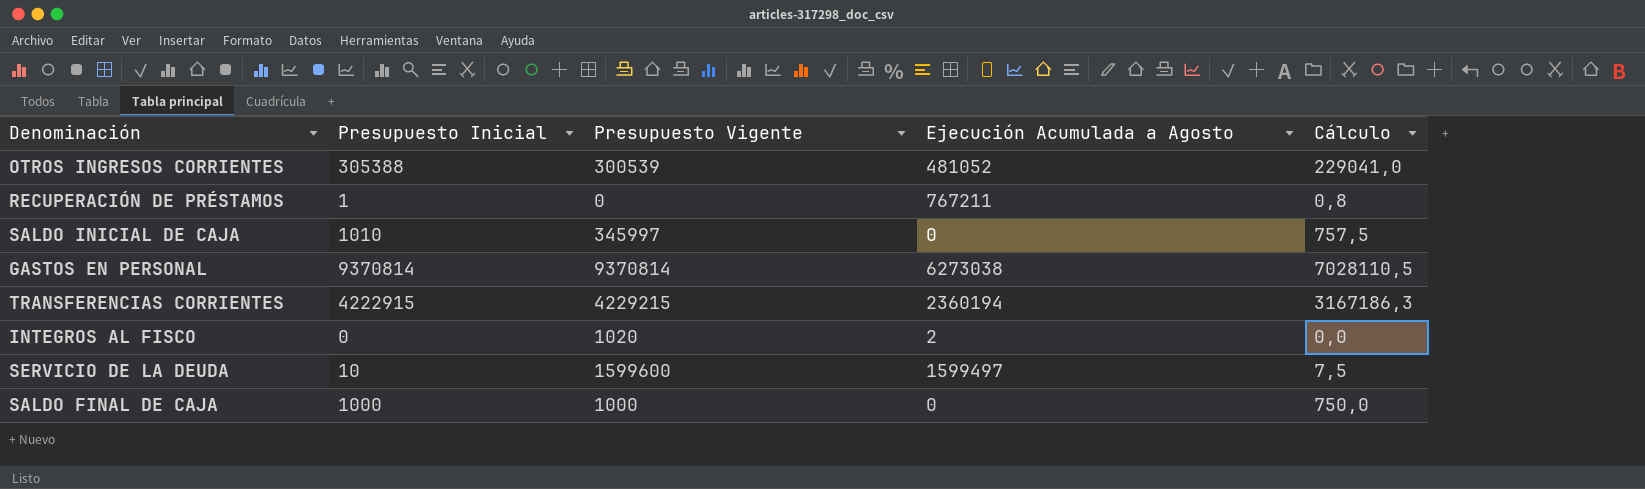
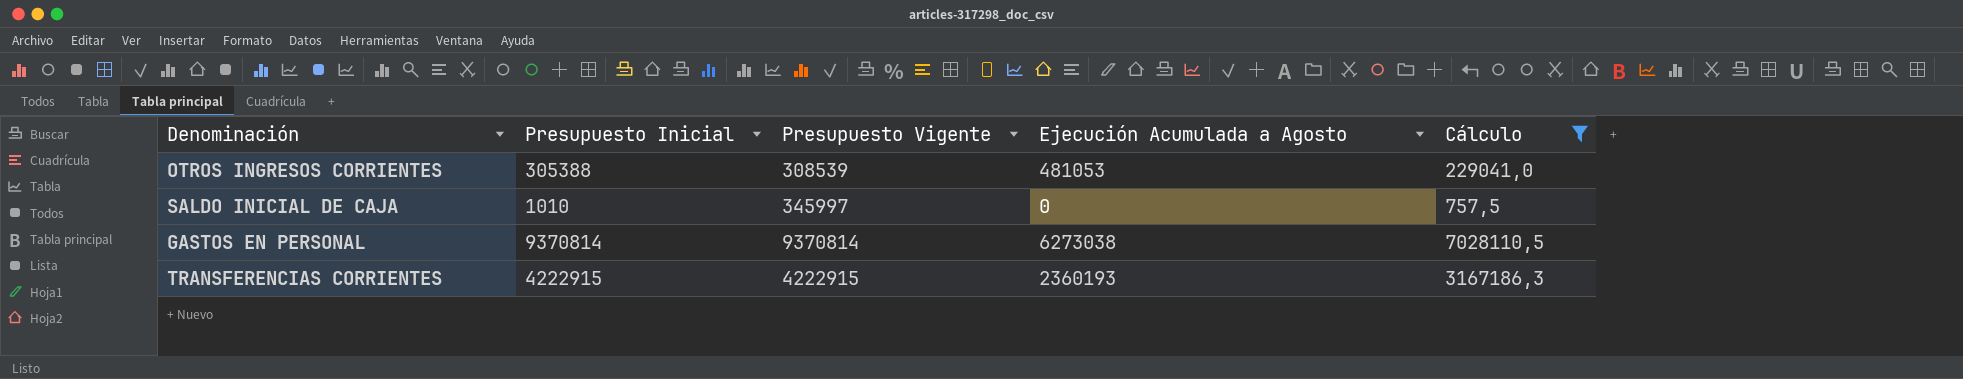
filter: none -> Cálculo >= 757,5
OTROS INGRESOS CORRIENTES | Presupuesto Vigente: 300539 -> 308539
OTROS INGRESOS CORRIENTES | Ejecución Acumulada a Agosto: 481052 -> 481053
TRANSFERENCIAS CORRIENTES | Presupuesto Vigente: 4229215 -> 4222915
TRANSFERENCIAS CORRIENTES | Ejecución Acumulada a Agosto: 2360194 -> 2360193

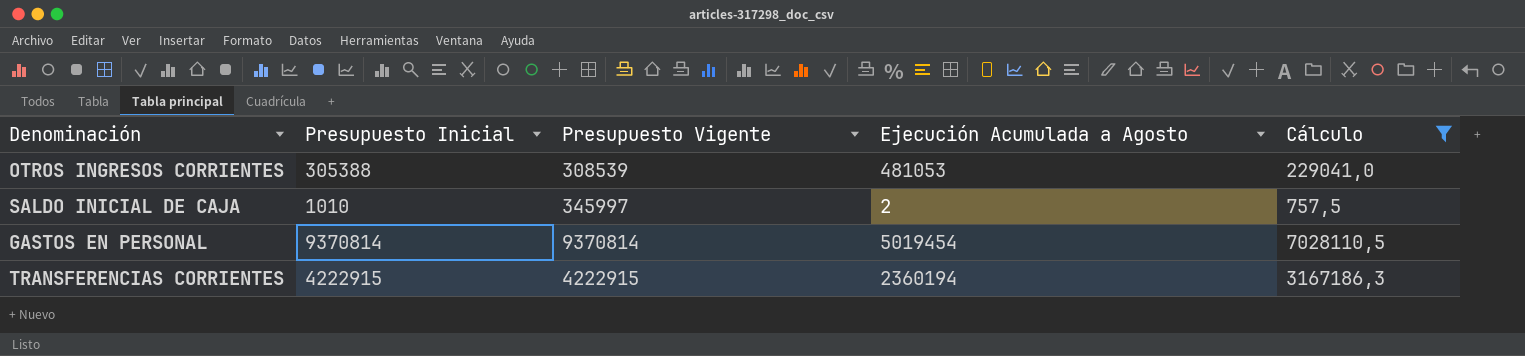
SALDO INICIAL DE CAJA | Ejecución Acumulada a Agosto: 0 -> 2
GASTOS EN PERSONAL | Ejecución Acumulada a Agosto: 6273038 -> 5019454
TRANSFERENCIAS CORRIENTES | Ejecución Acumulada a Agosto: 2360193 -> 2360194

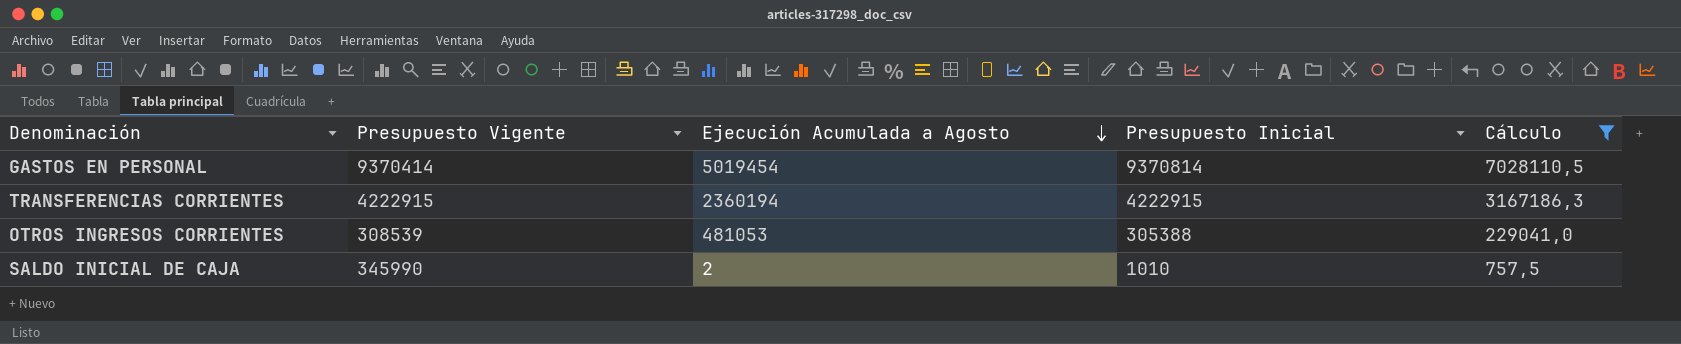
row order: none -> Ejecución Acumulada a Agosto descending
column Presupuesto Inicial | position: 2 -> 4
GASTOS EN PERSONAL | Presupuesto Vigente: 9370814 -> 9370414
SALDO INICIAL DE CAJA | Presupuesto Vigente: 345997 -> 345990

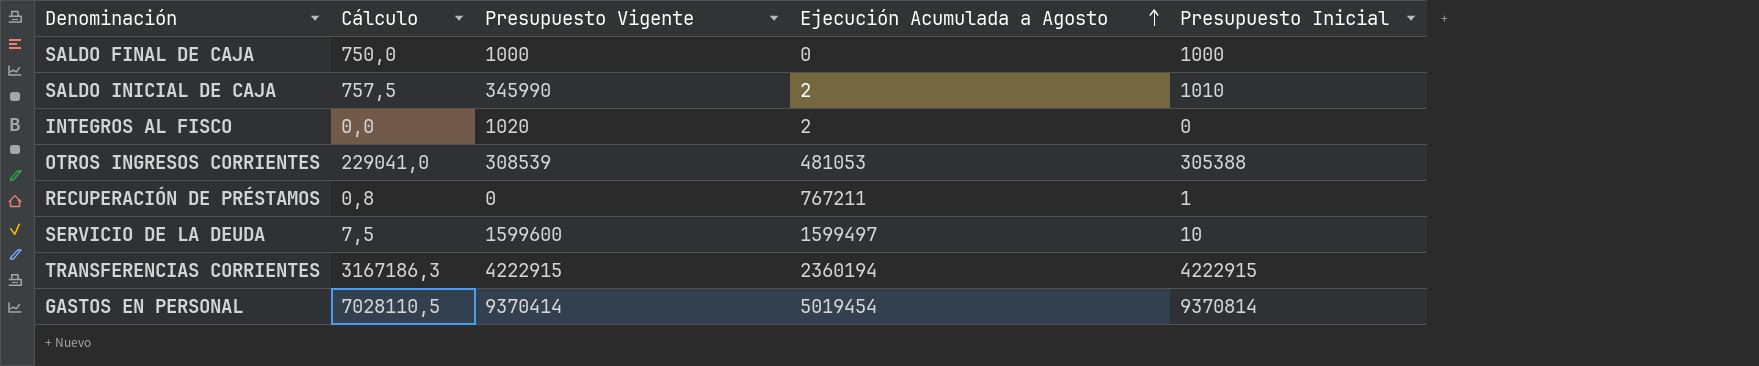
filter: Cálculo >= 757,5 -> none
row order: Ejecución Acumulada a Agosto descending -> Ejecución Acumulada a Agosto ascending
column Cálculo | position: 5 -> 2

